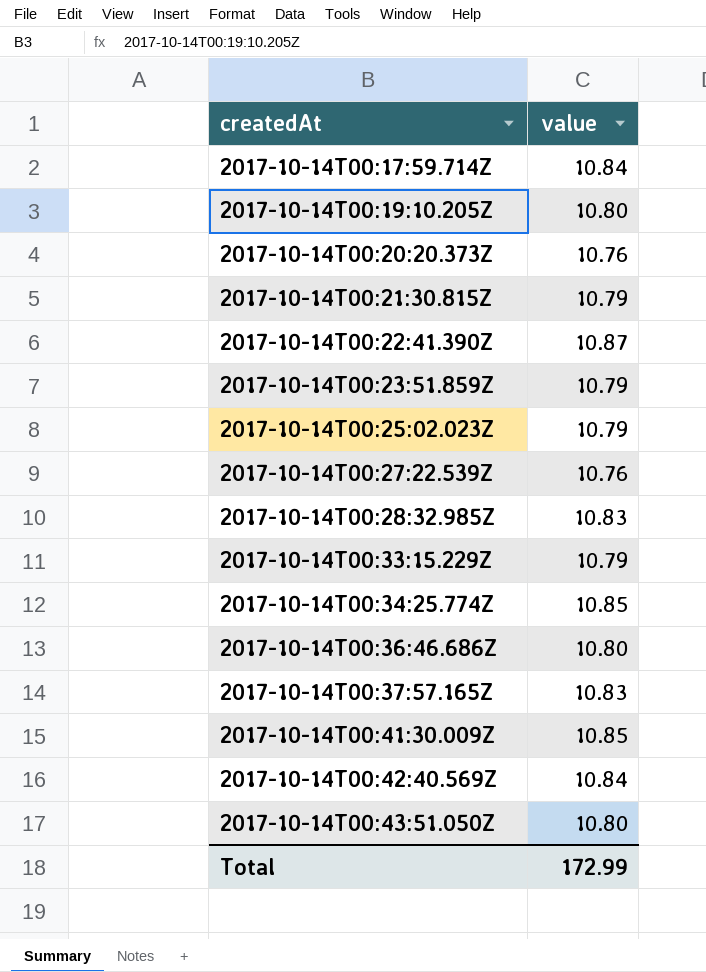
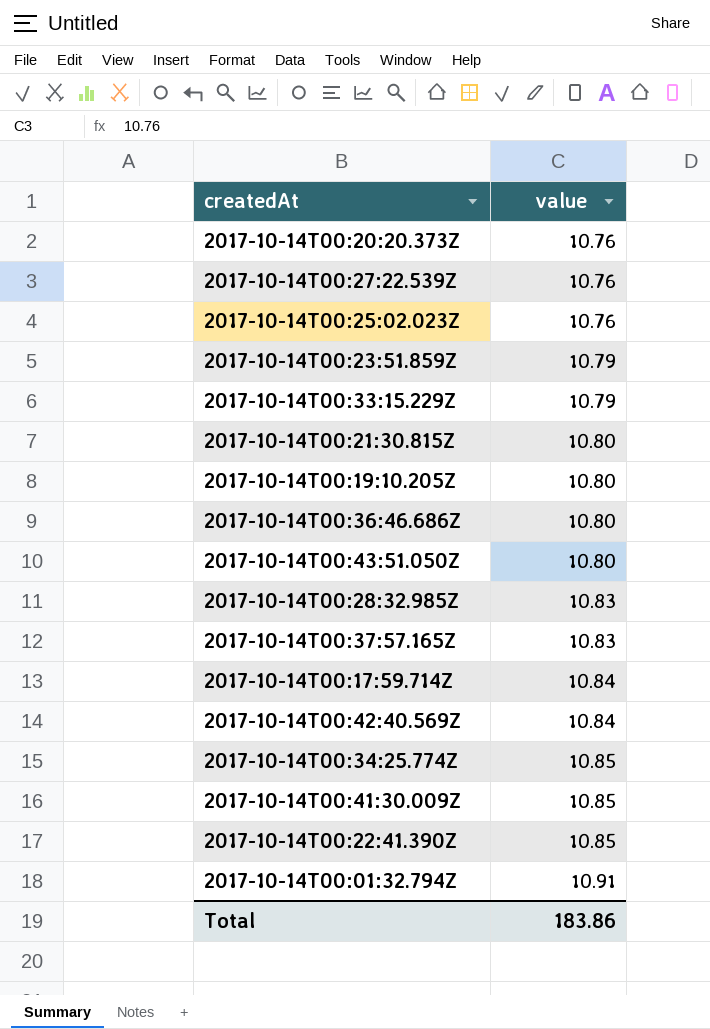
row order: createdAt ascending -> value ascending
2017-10-14T00:25:02.023Z | value: 10.79 -> 10.76
2017-10-14T00:21:30.815Z | value: 10.79 -> 10.80
2017-10-14T00:22:41.390Z | value: 10.87 -> 10.85
row 2017-10-14T00:01:32.794Z: none -> 10.91
Total | value: 172.99 -> 183.86

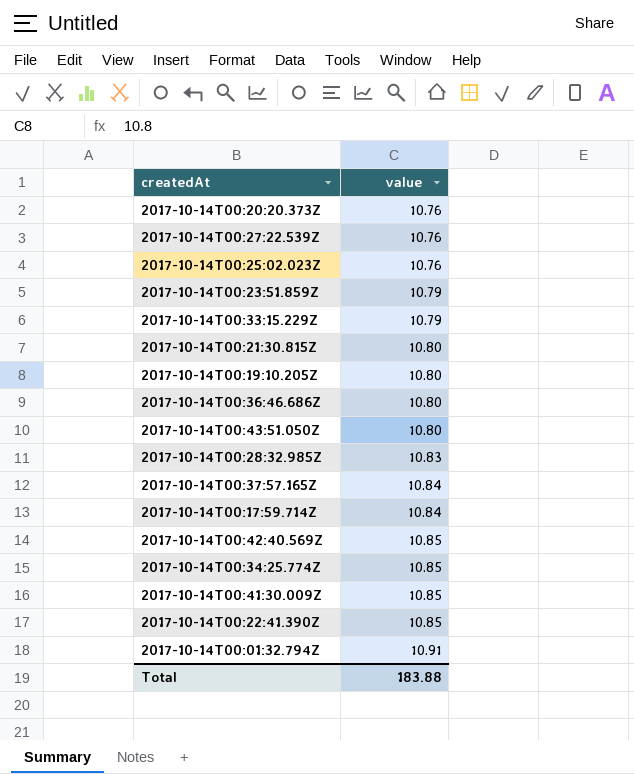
2017-10-14T00:37:57.165Z | value: 10.83 -> 10.84
2017-10-14T00:42:40.569Z | value: 10.84 -> 10.85
Total | value: 183.86 -> 183.88

